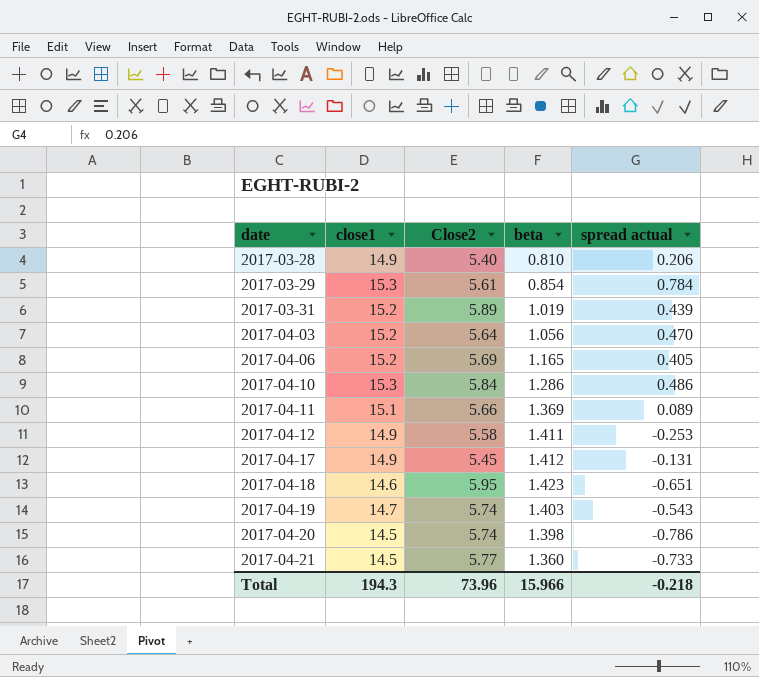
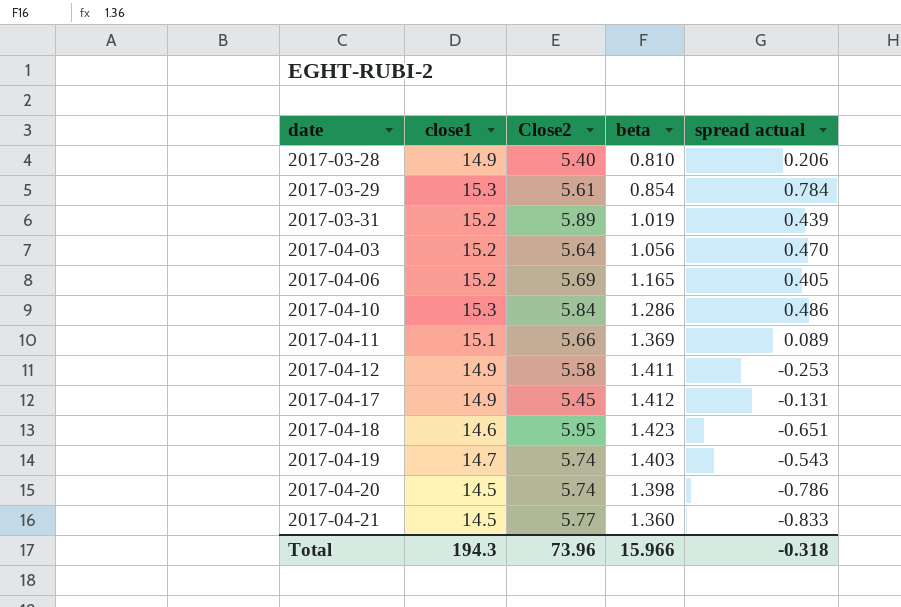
2017-04-21 | spread actual: -0.733 -> -0.833
Total | spread actual: -0.218 -> -0.318

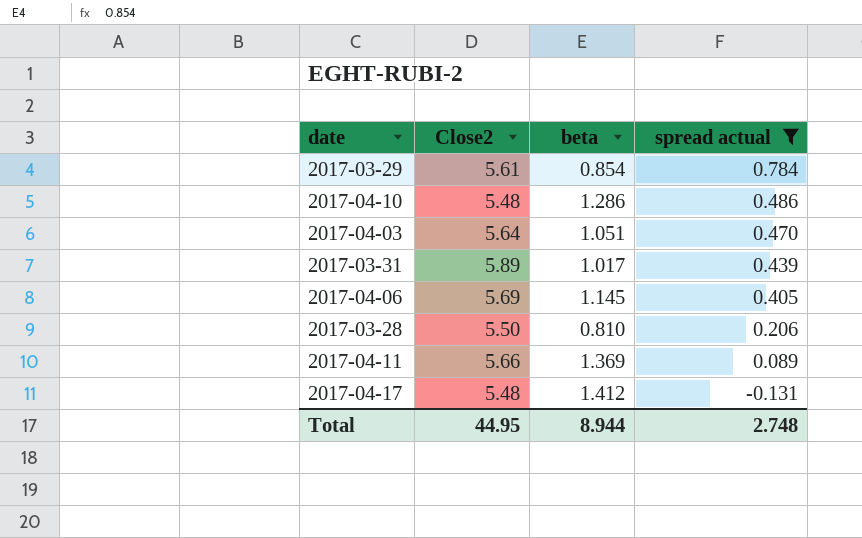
filter: none -> spread actual >= -0.131
row order: date ascending -> spread actual descending
column close1 | position: 2 -> none
2017-04-10 | Close2: 5.84 -> 5.48
2017-04-03 | beta: 1.056 -> 1.051
2017-03-31 | beta: 1.019 -> 1.017
2017-04-06 | beta: 1.165 -> 1.145
2017-03-28 | Close2: 5.40 -> 5.50
2017-04-17 | Close2: 5.45 -> 5.48
Total | Close2: 73.96 -> 44.95
Total | beta: 15.966 -> 8.944
Total | spread actual: -0.318 -> 2.748

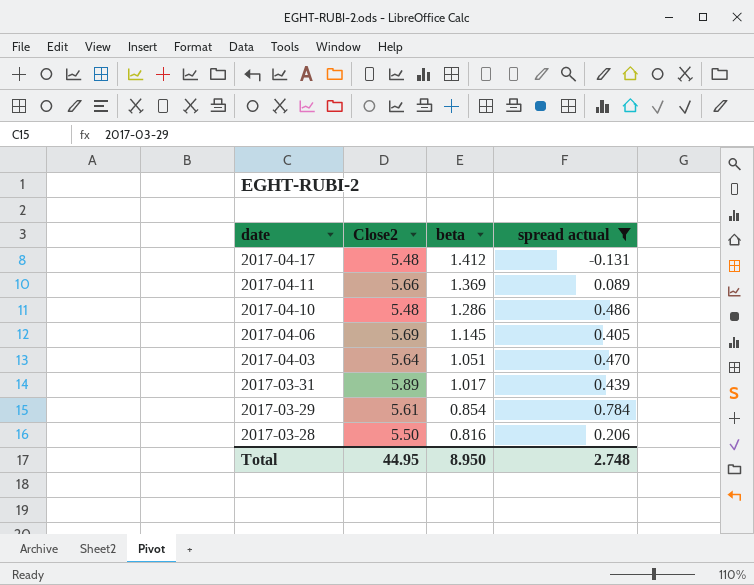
row order: spread actual descending -> date descending
2017-03-28 | beta: 0.810 -> 0.816
Total | beta: 8.944 -> 8.950

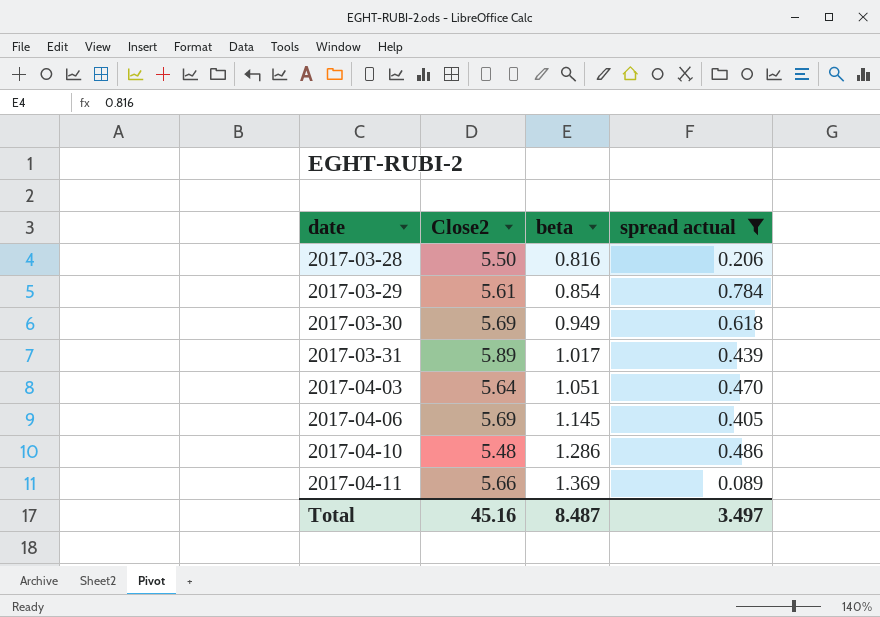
row order: date descending -> date ascending
row 2017-04-17: 5.48 | 1.412 | -0.131 -> none
row 2017-03-30: none -> 5.69 | 0.949 | 0.618
Total | Close2: 44.95 -> 45.16
Total | beta: 8.950 -> 8.487
Total | spread actual: 2.748 -> 3.497

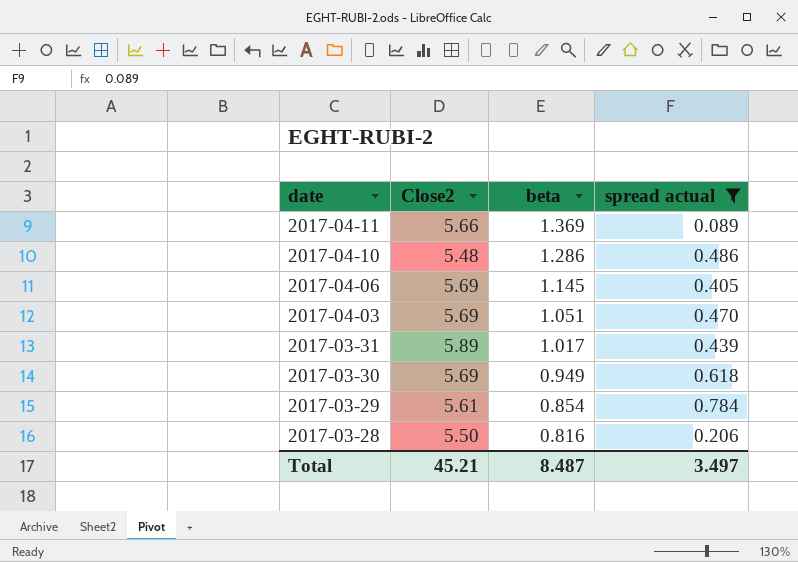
row order: date ascending -> date descending
2017-04-03 | Close2: 5.64 -> 5.69
Total | Close2: 45.16 -> 45.21

